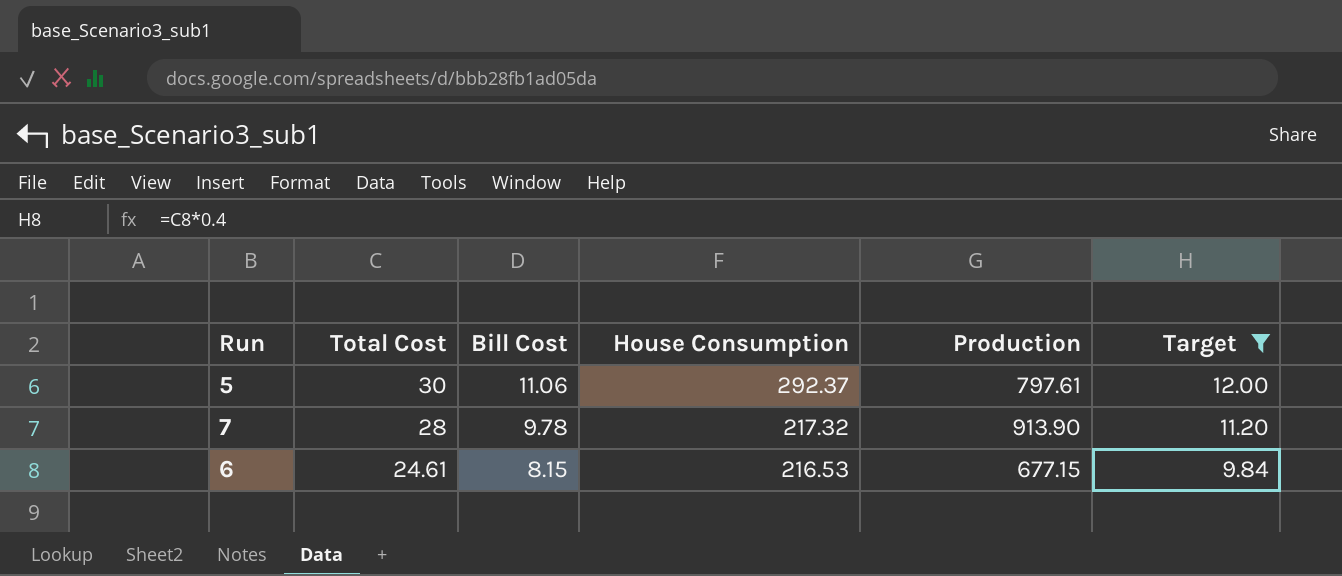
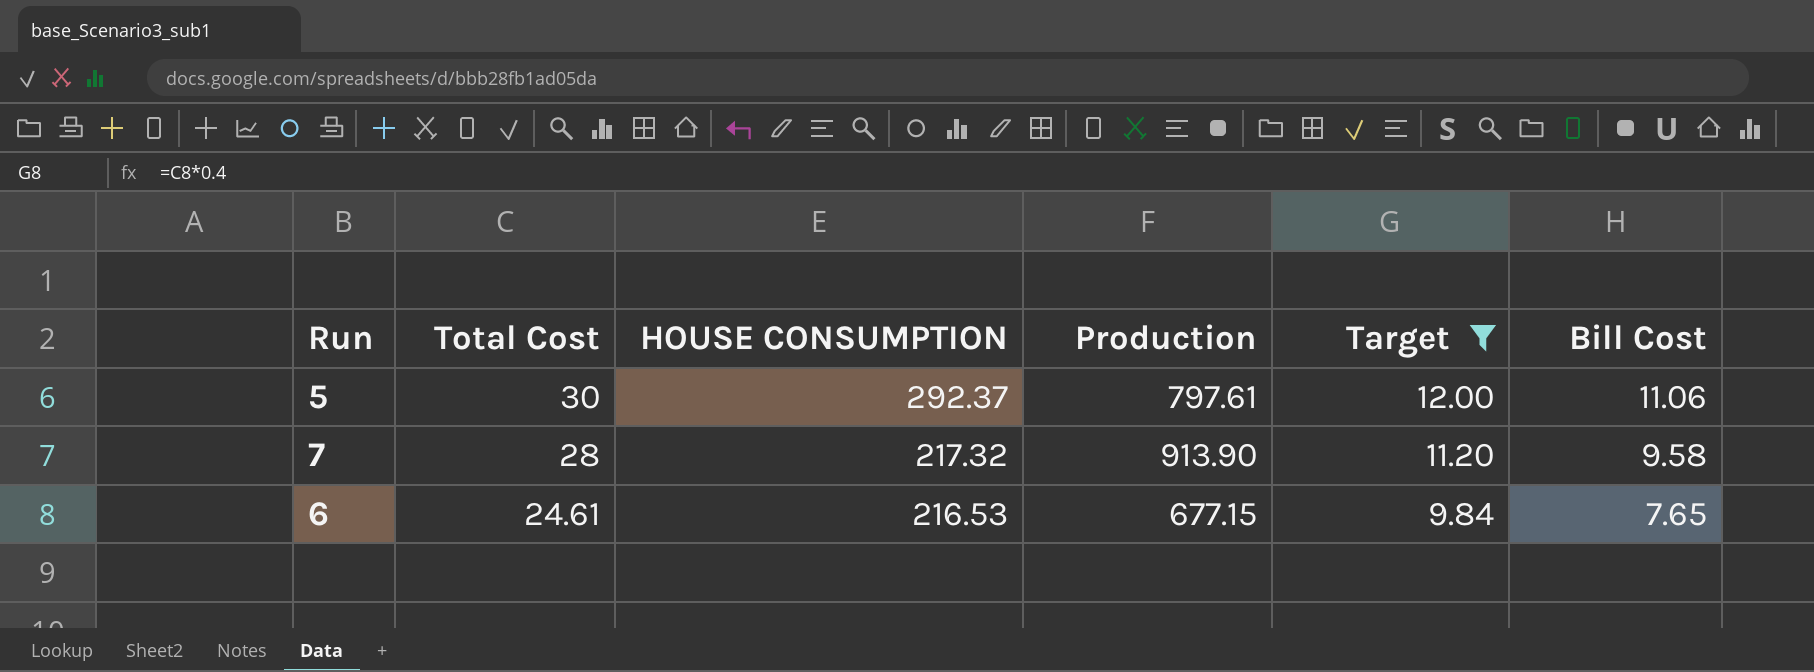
column name: House Consumption -> HOUSE CONSUMPTION
column Bill Cost | position: 3 -> 6
7 | Bill Cost: 9.78 -> 9.58
6 | Bill Cost: 8.15 -> 7.65

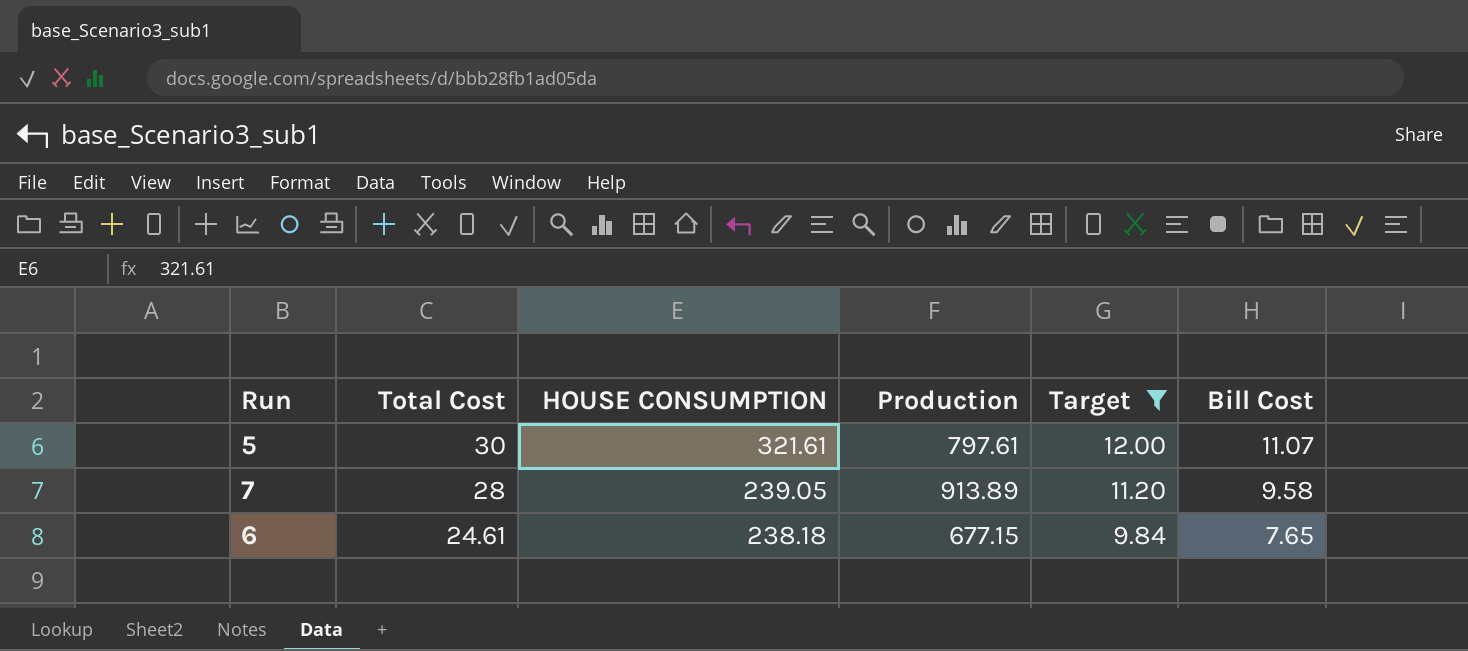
5 | HOUSE CONSUMPTION: 292.37 -> 321.61
5 | Bill Cost: 11.06 -> 11.07
7 | HOUSE CONSUMPTION: 217.32 -> 239.05
7 | Production: 913.90 -> 913.89
6 | HOUSE CONSUMPTION: 216.53 -> 238.18

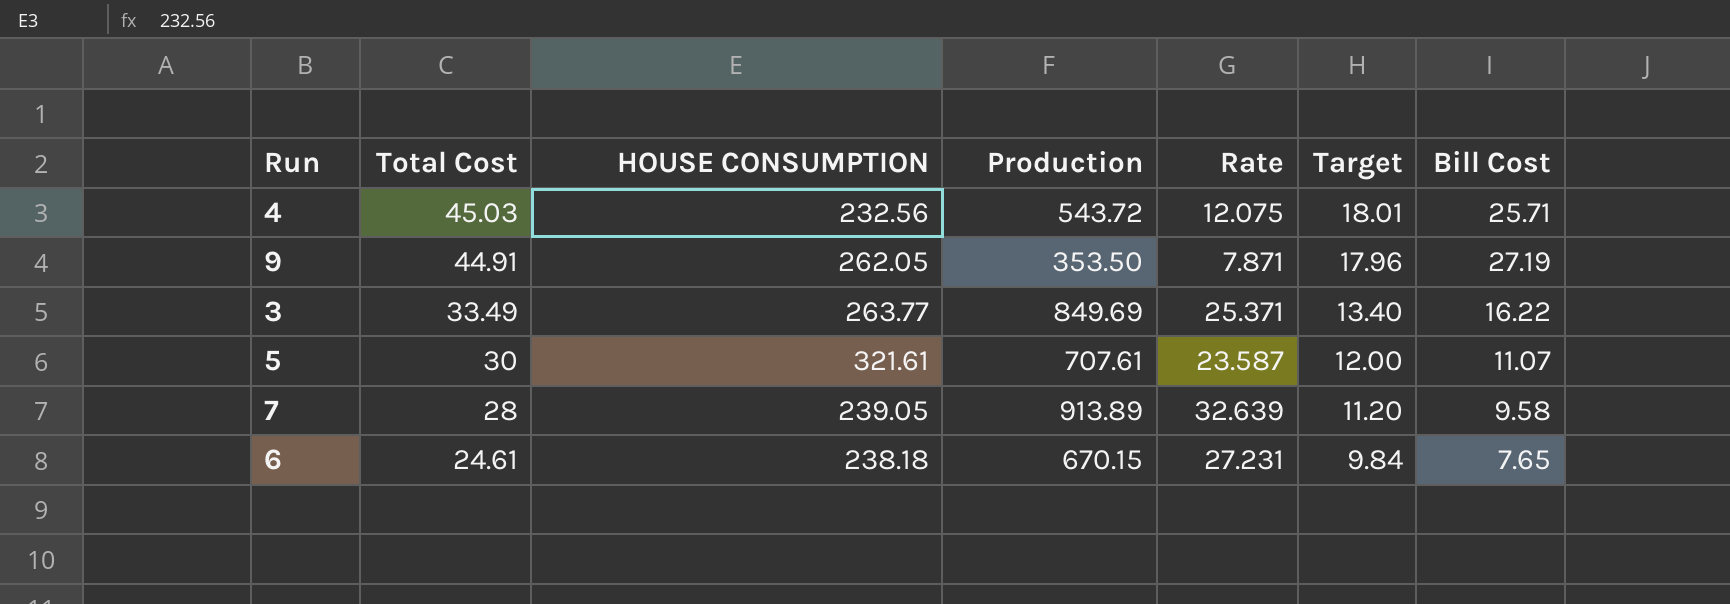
filter: Target <= 12.00 -> none
column Rate | formula: none -> [Production] / [Total Cost]
5 | Production: 797.61 -> 707.61
6 | Production: 677.15 -> 670.15

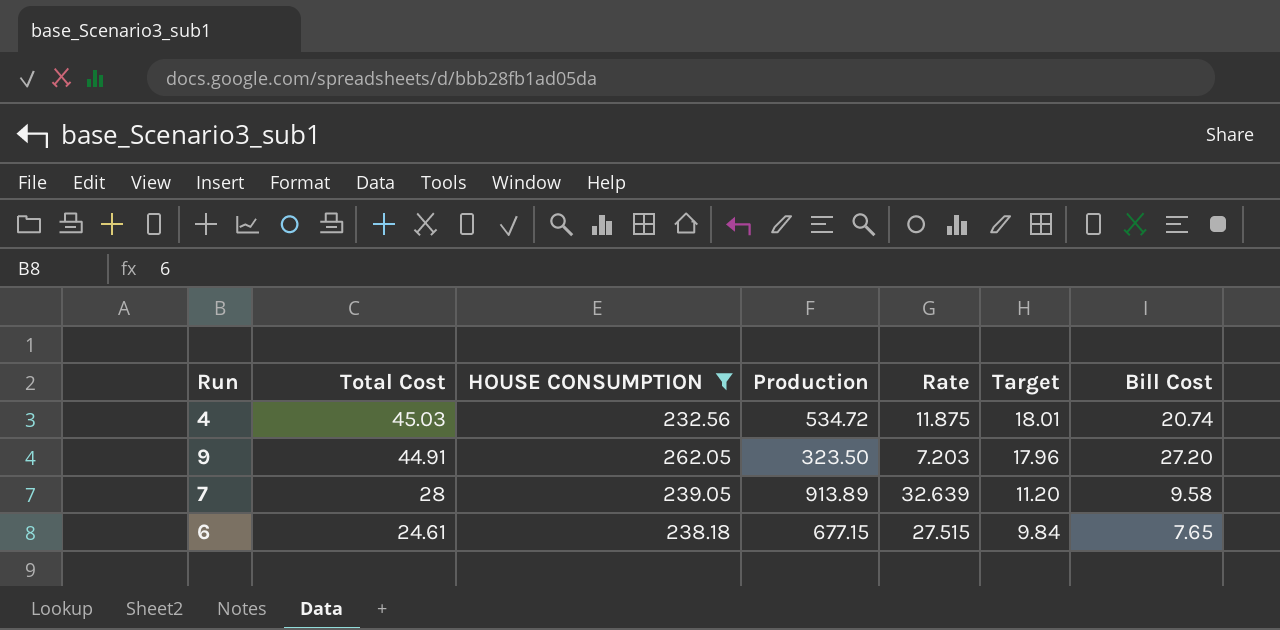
filter: none -> HOUSE CONSUMPTION <= 262.05
4 | Production: 543.72 -> 534.72
4 | Rate: 12.075 -> 11.875
4 | Bill Cost: 25.71 -> 20.74
9 | Production: 353.50 -> 323.50
9 | Rate: 7.871 -> 7.203
9 | Bill Cost: 27.19 -> 27.20
6 | Production: 670.15 -> 677.15
6 | Rate: 27.231 -> 27.515

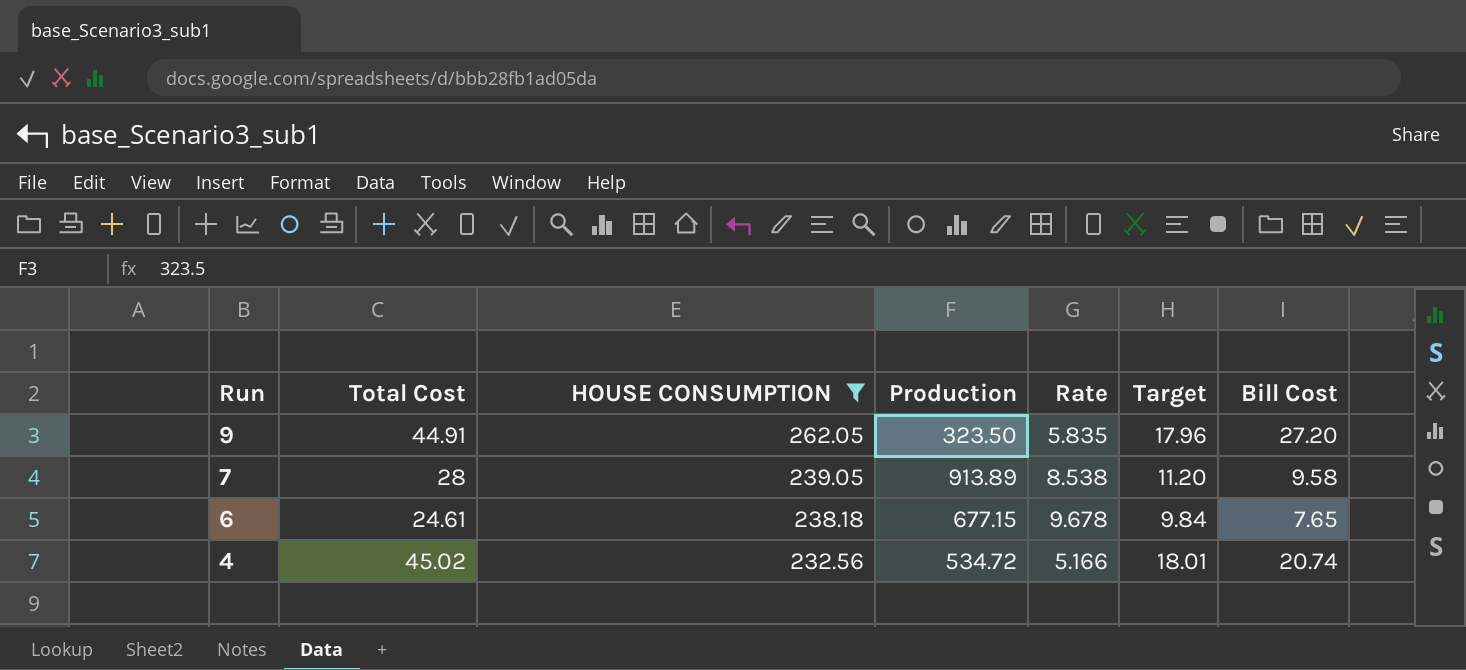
row order: Total Cost descending -> Run descending
column Rate | formula: [Production] / [Total Cost] -> [HOUSE CONSUMPTION] / [Total Cost]
4 | Total Cost: 45.03 -> 45.02

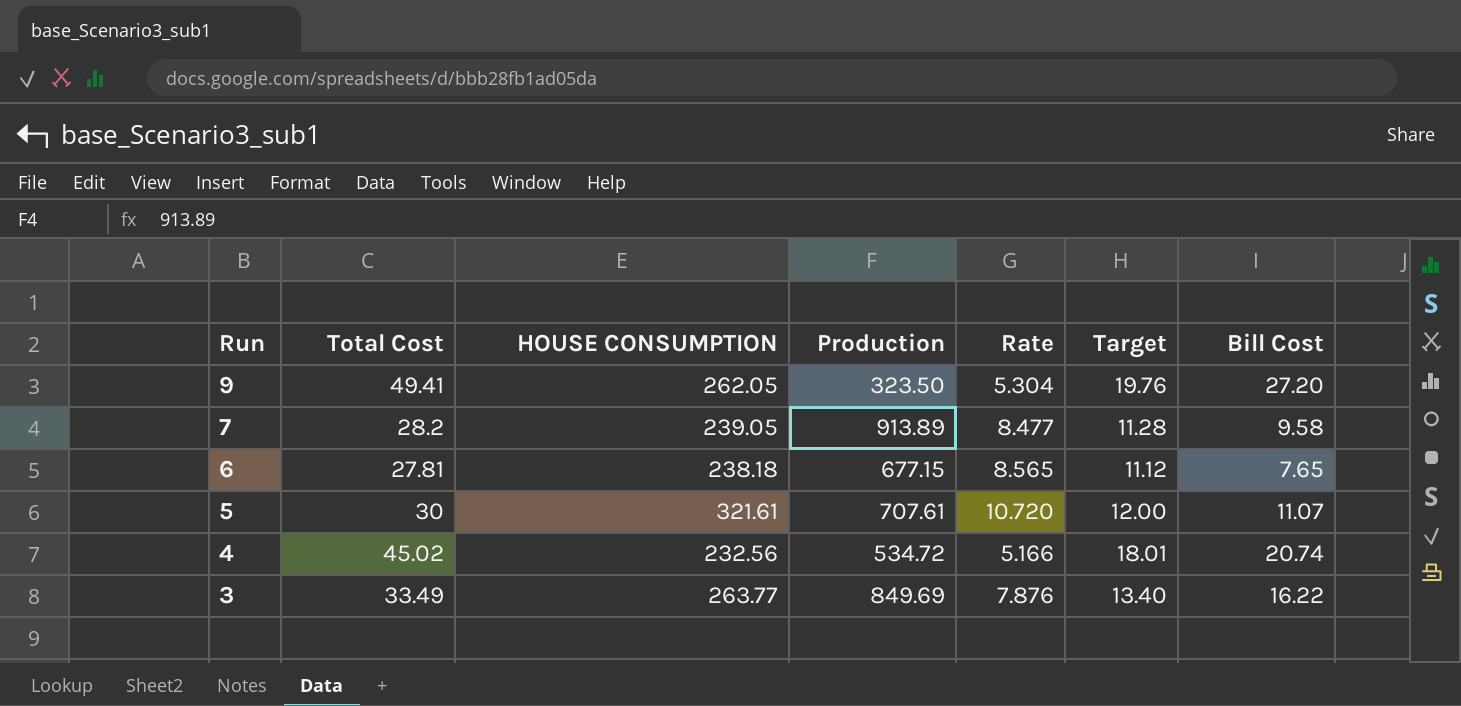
filter: HOUSE CONSUMPTION <= 262.05 -> none
9 | Total Cost: 44.91 -> 49.41
9 | Rate: 5.835 -> 5.304
9 | Target: 17.96 -> 19.76
7 | Total Cost: 28 -> 28.2
7 | Rate: 8.538 -> 8.477
7 | Target: 11.20 -> 11.28
6 | Total Cost: 24.61 -> 27.81
6 | Rate: 9.678 -> 8.565
6 | Target: 9.84 -> 11.12

